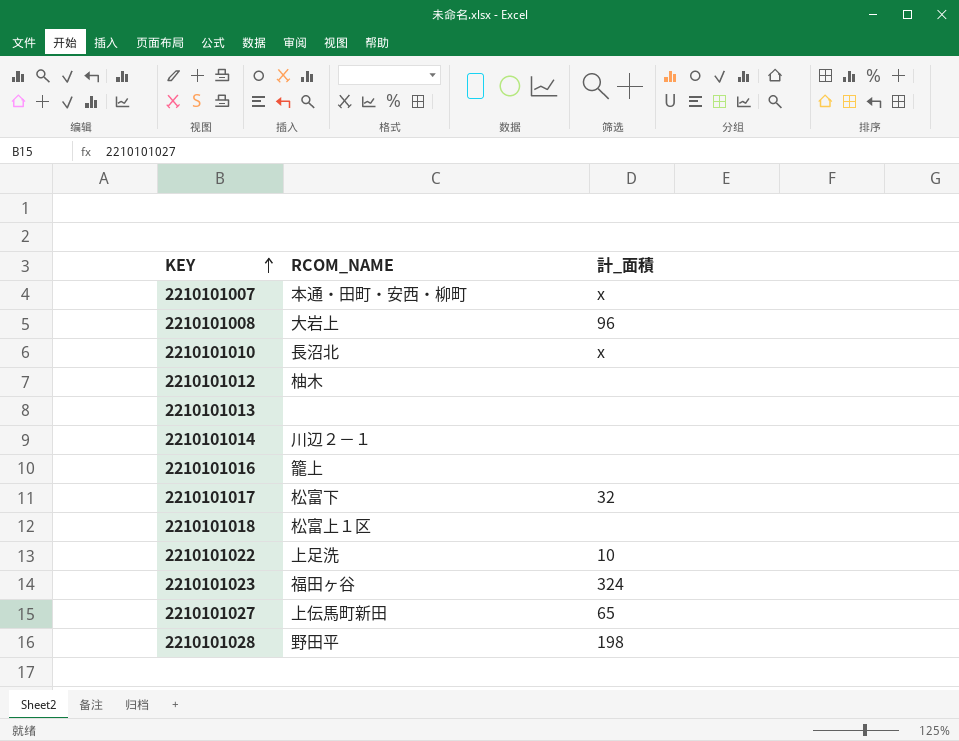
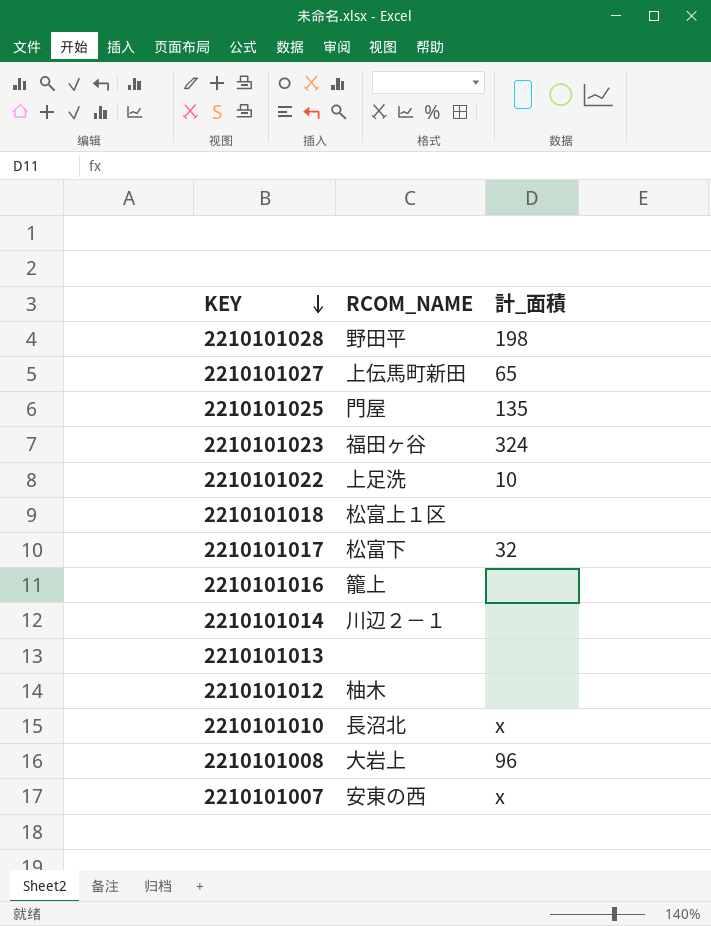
row order: KEY ascending -> KEY descending
row 2210101025: none -> 門屋 | 135
2210101007 | RCOM_NAME: 本通・田町・安西・柳町 -> 安東の西

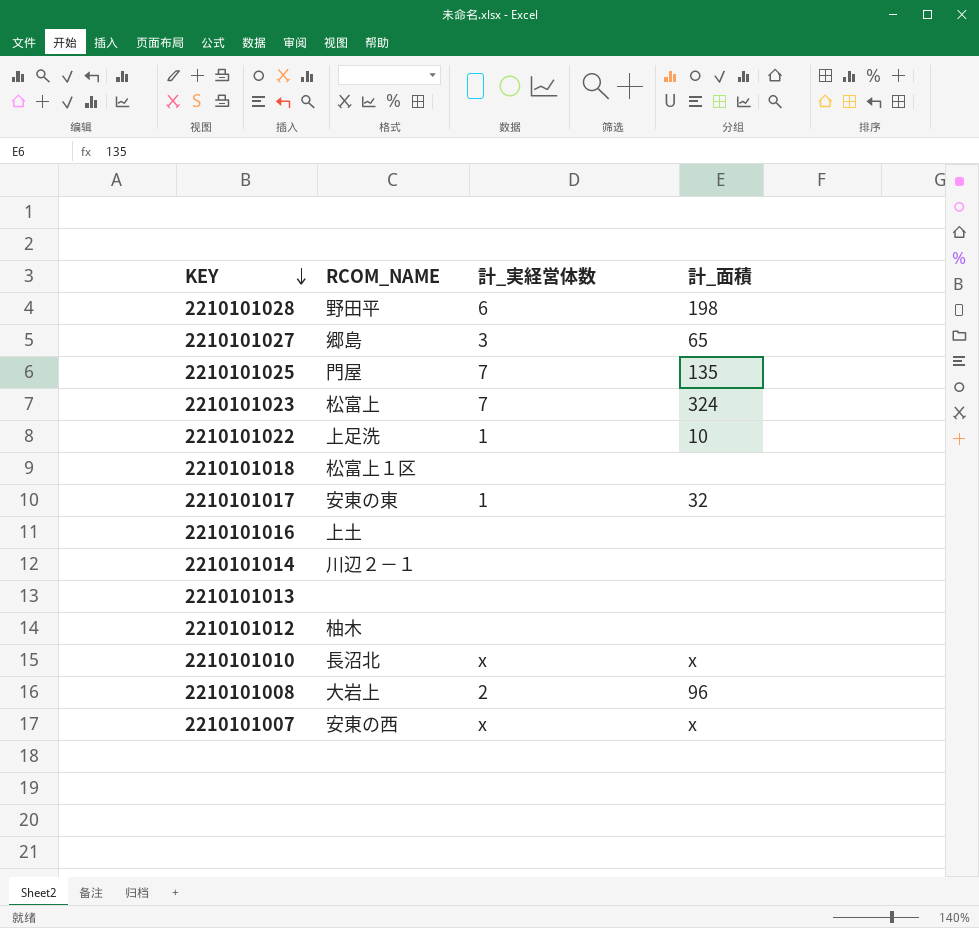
column 計_実経営体数 | position: none -> 3
2210101027 | RCOM_NAME: 上伝馬町新田 -> 郷島
2210101023 | RCOM_NAME: 福田ヶ谷 -> 松富上
2210101017 | RCOM_NAME: 松富下 -> 安東の東
2210101016 | RCOM_NAME: 籠上 -> 上土

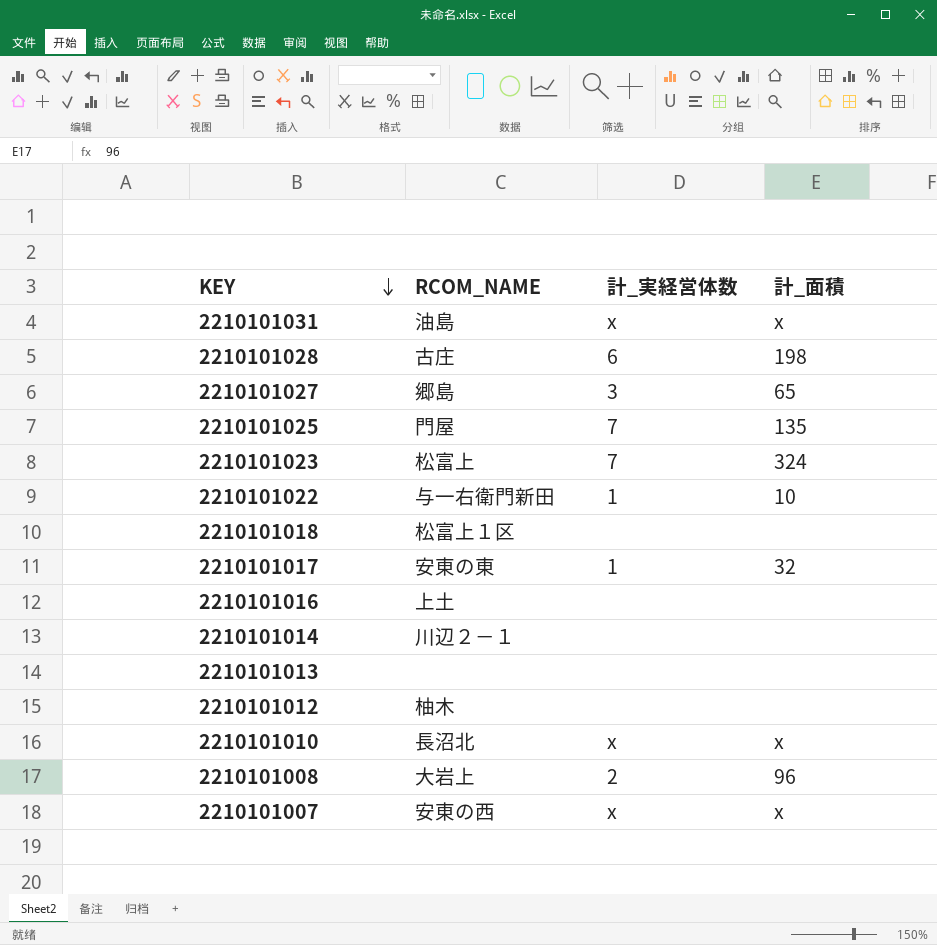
row 2210101031: none -> 油島 | x | x
2210101028 | RCOM_NAME: 野田平 -> 古庄
2210101022 | RCOM_NAME: 上足洗 -> 与一右衛門新田

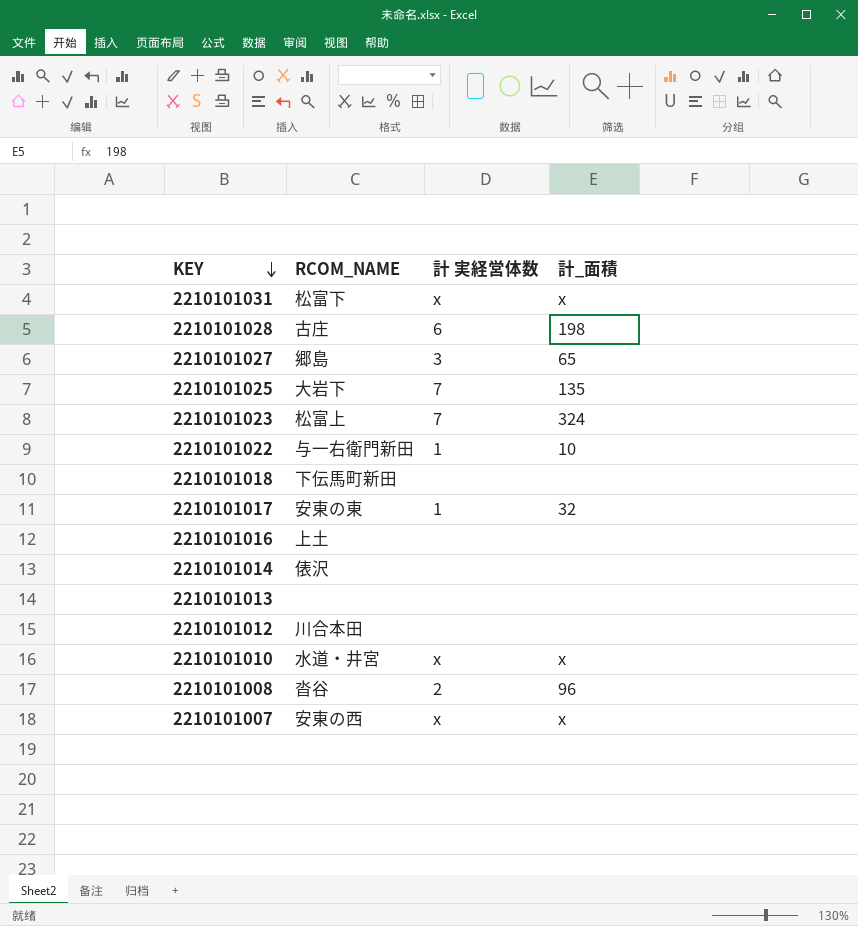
column name: 計_実経営体数 -> 計 実経営体数
2210101031 | RCOM_NAME: 油島 -> 松富下
2210101025 | RCOM_NAME: 門屋 -> 大岩下
2210101018 | RCOM_NAME: 松富上１区 -> 下伝馬町新田
2210101014 | RCOM_NAME: 川辺２－１ -> 俵沢
2210101012 | RCOM_NAME: 柚木 -> 川合本田
2210101010 | RCOM_NAME: 長沼北 -> 水道・井宮
2210101008 | RCOM_NAME: 大岩上 -> 沓谷

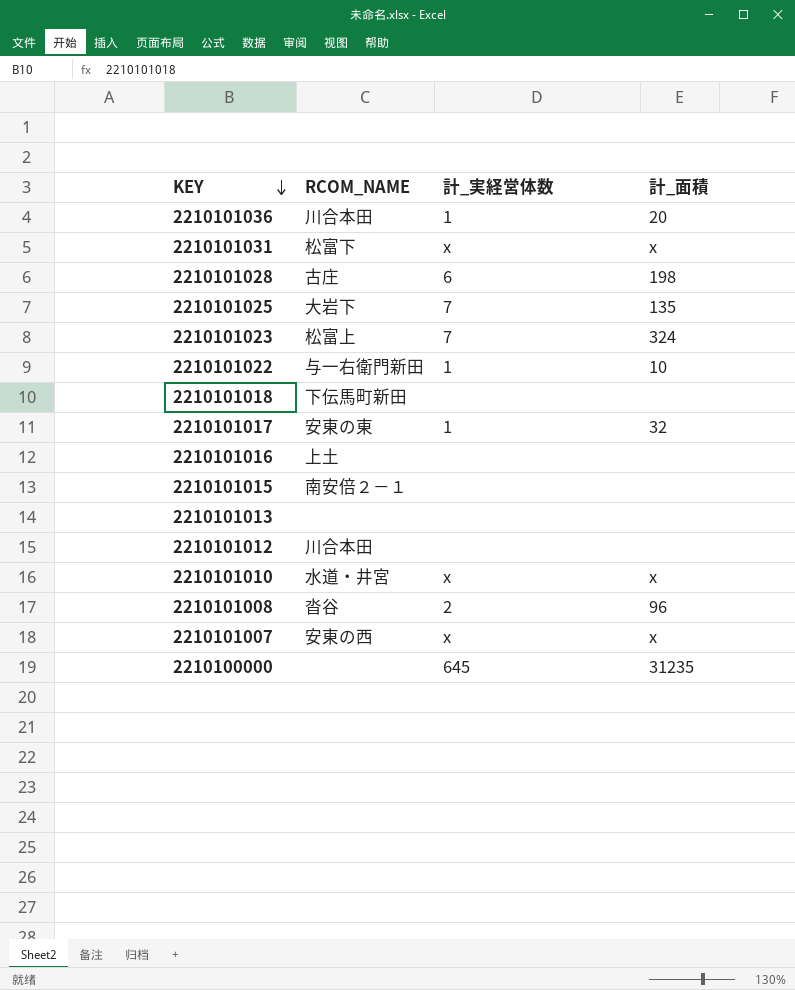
column name: 計 実経営体数 -> 計_実経営体数
row 2210101027: 郷島 | 3 | 65 -> none
row 2210101014: 俵沢 | none | none -> none
row 2210101036: none -> 川合本田 | 1 | 20
row 2210101015: none -> 南安倍２－１ | none | none
row 2210100000: none -> none | 645 | 31235

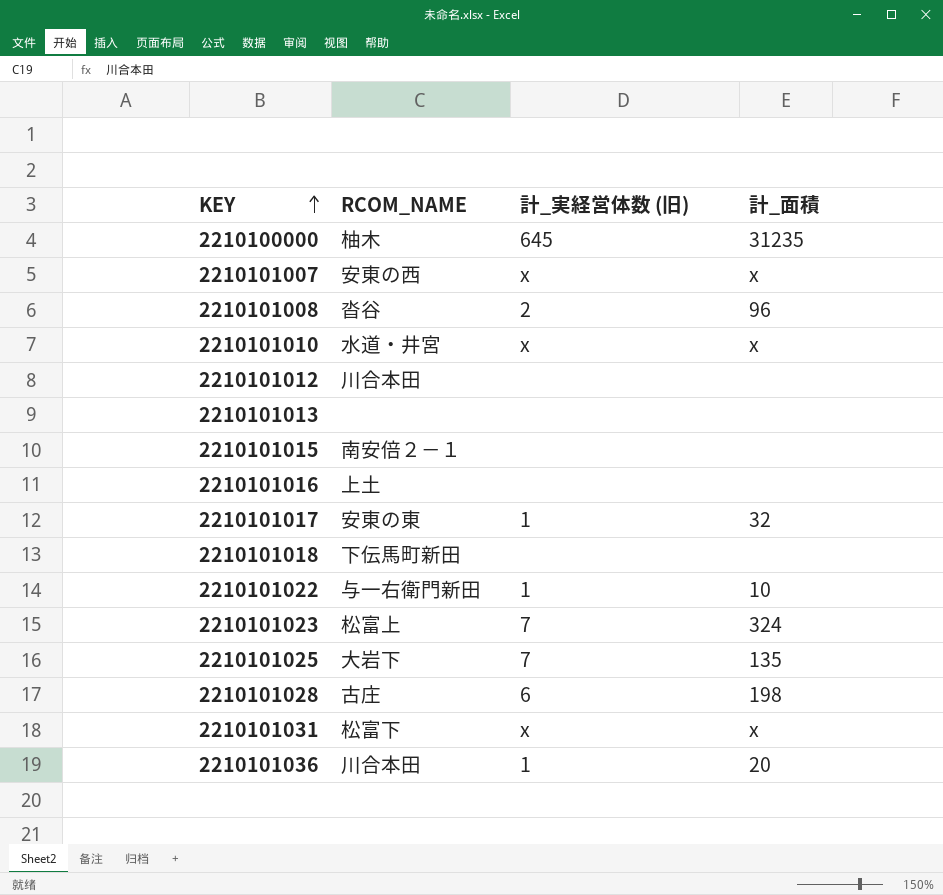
row order: KEY descending -> KEY ascending
column name: 計_実経営体数 -> 計_実経営体数 (旧)
2210100000 | RCOM_NAME: none -> 柚木

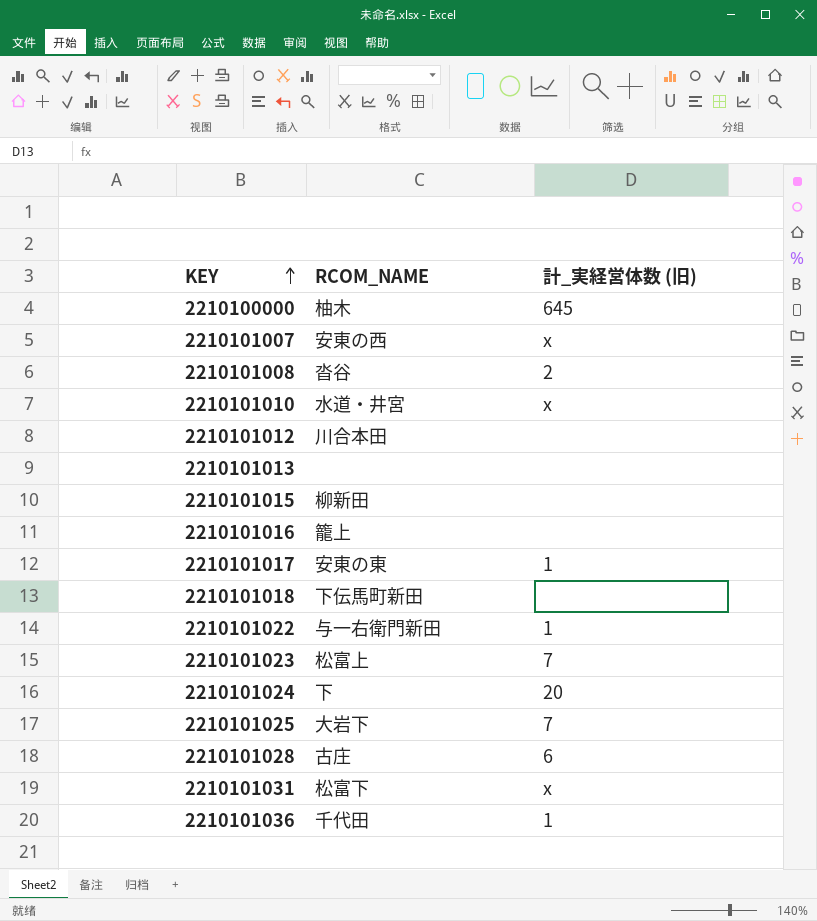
column 計_面積 | position: 4 -> none
2210101015 | RCOM_NAME: 南安倍２－１ -> 柳新田
2210101016 | RCOM_NAME: 上土 -> 籠上
row 2210101024: none -> 下 | 20
2210101036 | RCOM_NAME: 川合本田 -> 千代田

